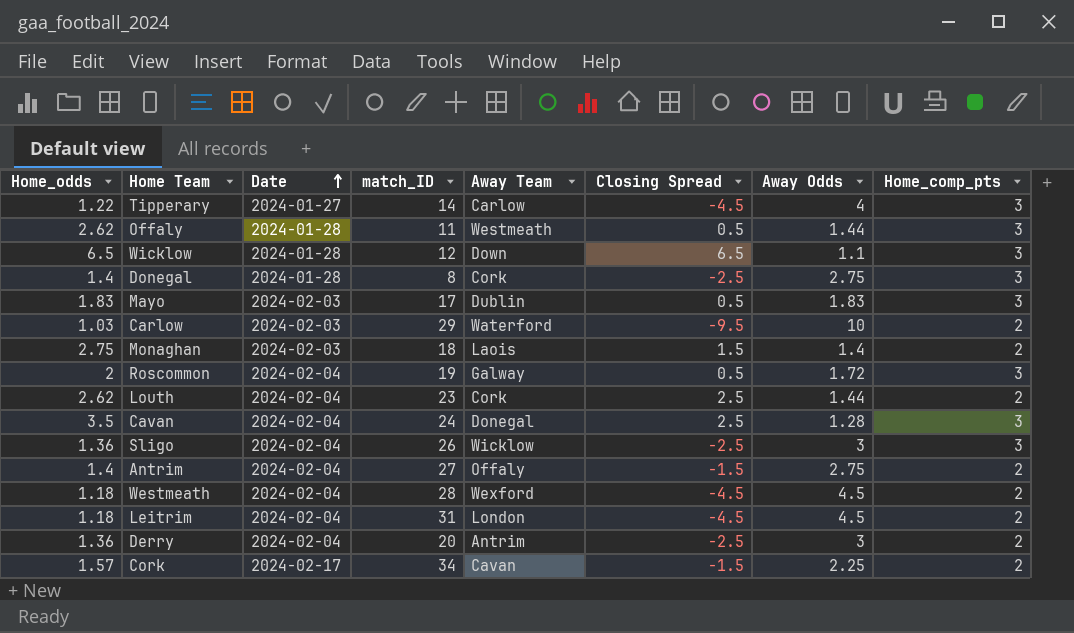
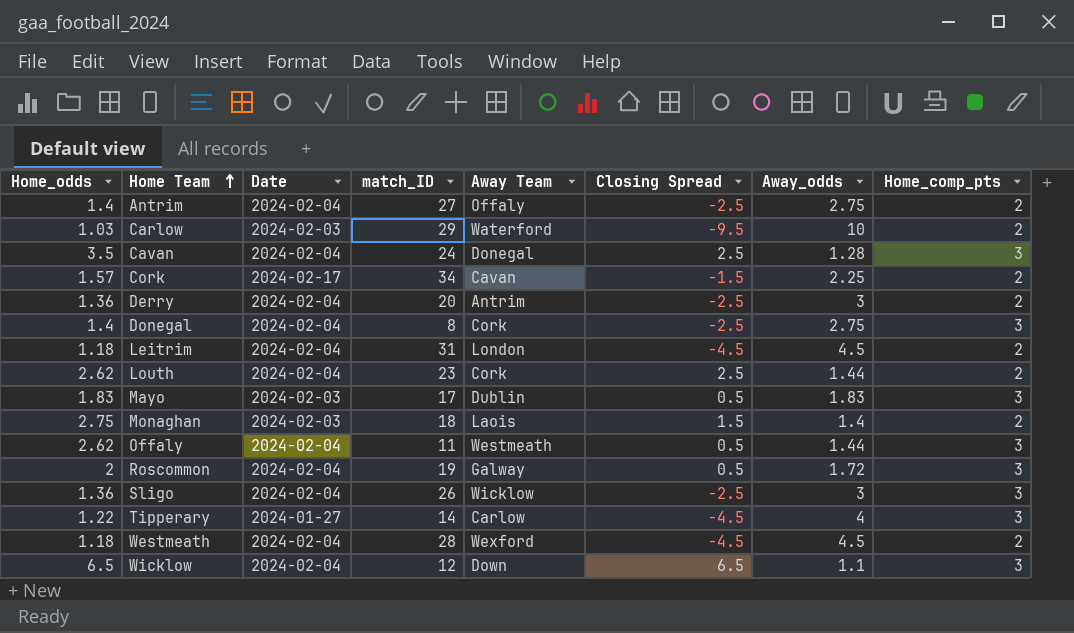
row order: Date ascending -> Home Team ascending
column name: Away Odds -> Away_odds
Antrim | Closing Spread: -1.5 -> -2.5
Donegal | Date: 2024-01-28 -> 2024-02-04
Offaly | Date: 2024-01-28 -> 2024-02-04
Wicklow | Date: 2024-01-28 -> 2024-02-04

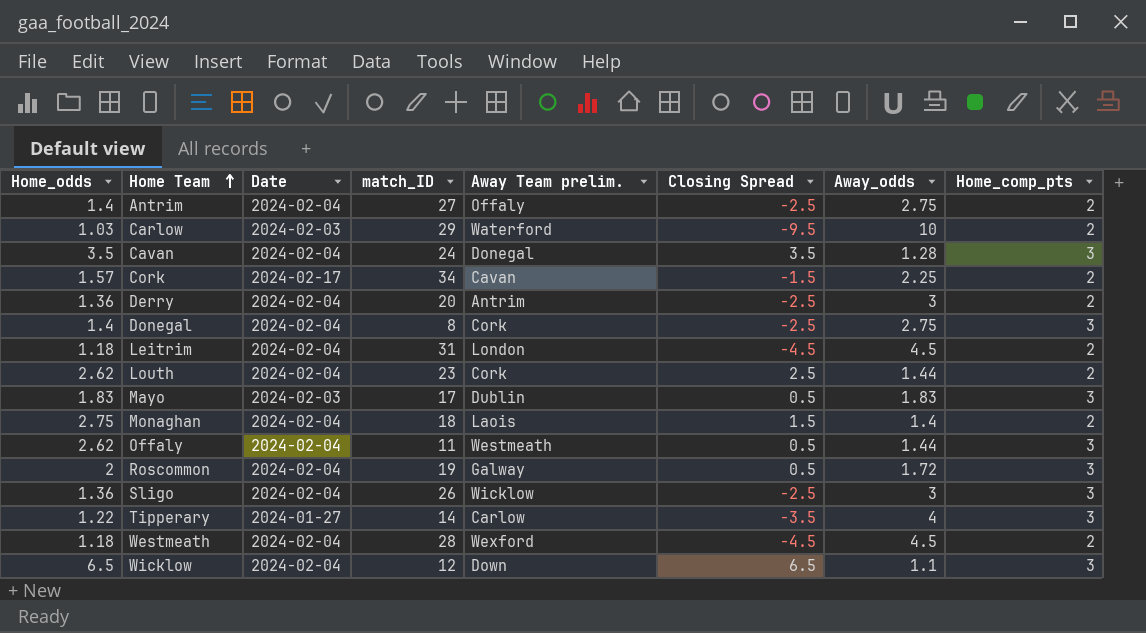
column name: Away Team -> Away Team prelim.
Cavan | Closing Spread: 2.5 -> 3.5
Monaghan | Date: 2024-02-03 -> 2024-02-04
Tipperary | Closing Spread: -4.5 -> -3.5

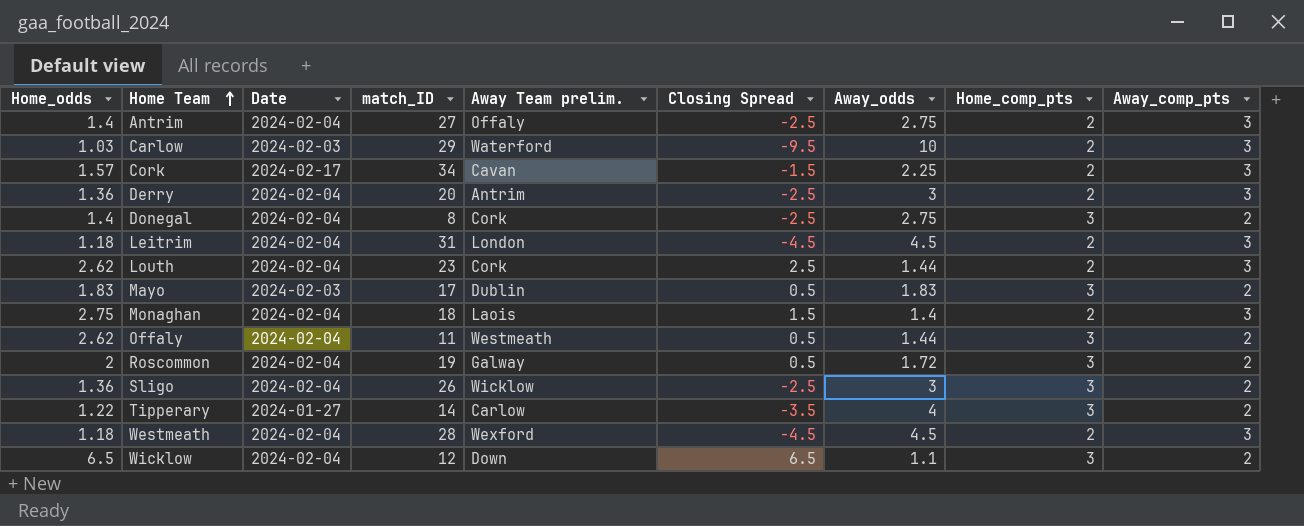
column Away_comp_pts | position: none -> 9
row Cavan: 3.5 | 2024-02-04 | 24 | Donegal | 3.5 | 1.28 | 3 -> none

